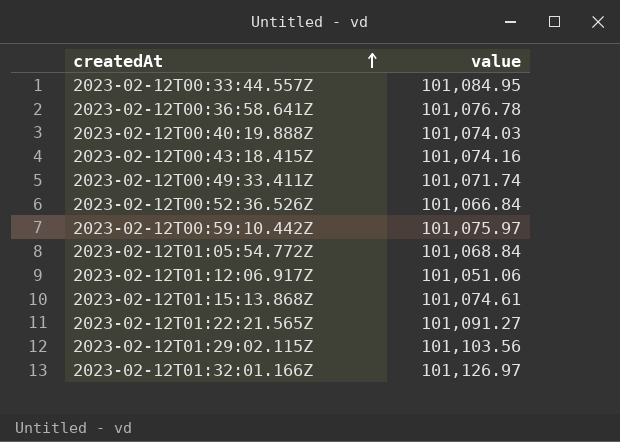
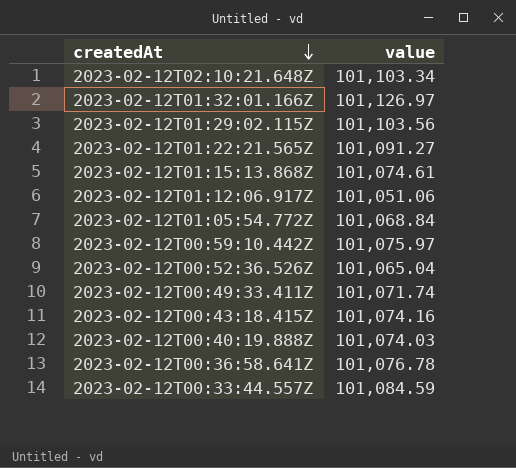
row order: createdAt ascending -> createdAt descending
row 2023-02-12T02:10:21.648Z: none -> 101,103.34
2023-02-12T00:52:36.526Z | value: 101,066.84 -> 101,065.04
2023-02-12T00:33:44.557Z | value: 101,084.95 -> 101,084.59

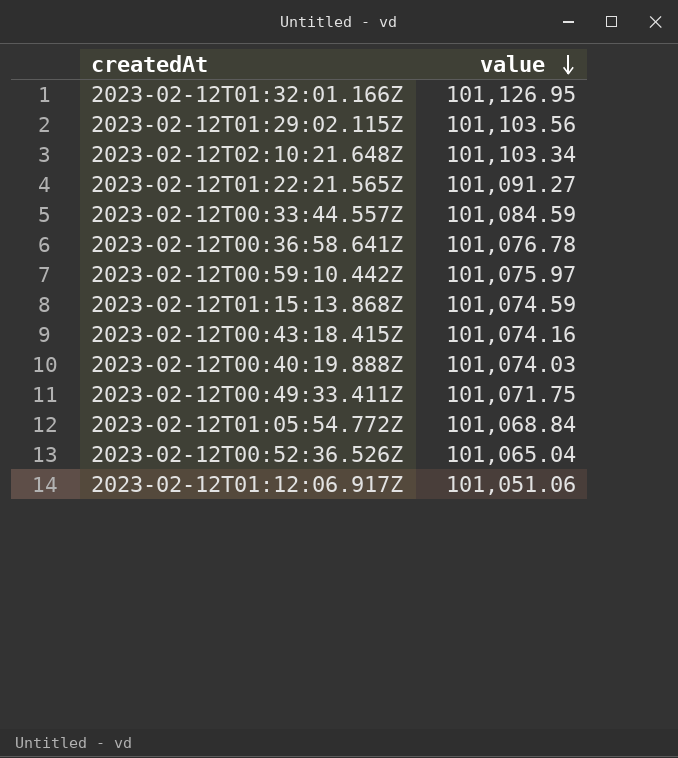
row order: createdAt descending -> value descending
2023-02-12T01:32:01.166Z | value: 101,126.97 -> 101,126.95
2023-02-12T01:15:13.868Z | value: 101,074.61 -> 101,074.59
2023-02-12T00:49:33.411Z | value: 101,071.74 -> 101,071.75

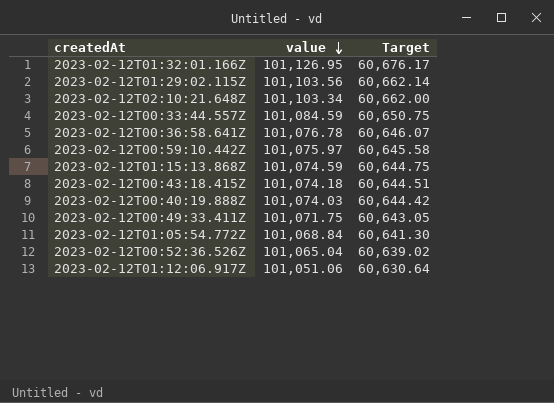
column Target | formula: none -> [value] * 0.6
row 2023-02-12T01:22:21.565Z: 101,091.27 -> none
2023-02-12T00:43:18.415Z | value: 101,074.16 -> 101,074.18

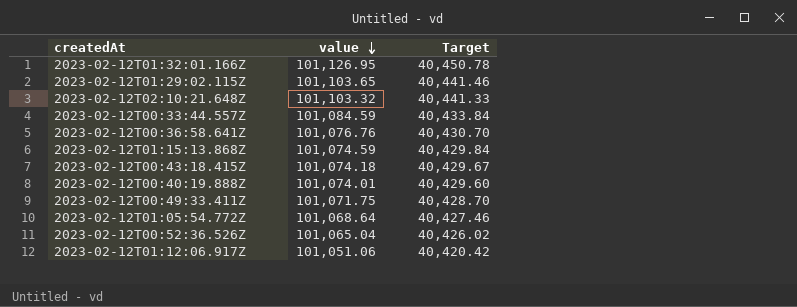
column Target | formula: [value] * 0.6 -> [value] * 0.4
row 2023-02-12T00:59:10.442Z: 101,075.97 | 60,645.58 -> none
2023-02-12T01:29:02.115Z | value: 101,103.56 -> 101,103.65
2023-02-12T02:10:21.648Z | value: 101,103.34 -> 101,103.32
2023-02-12T00:36:58.641Z | value: 101,076.78 -> 101,076.76
2023-02-12T00:40:19.888Z | value: 101,074.03 -> 101,074.01
2023-02-12T01:05:54.772Z | value: 101,068.84 -> 101,068.64

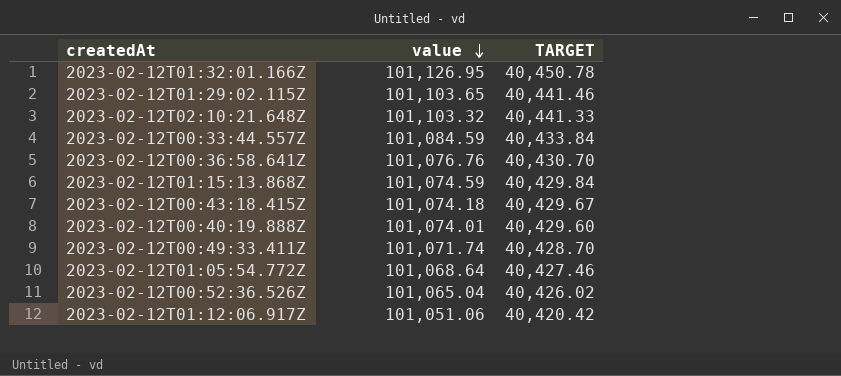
column name: Target -> TARGET
2023-02-12T00:49:33.411Z | value: 101,071.75 -> 101,071.74

